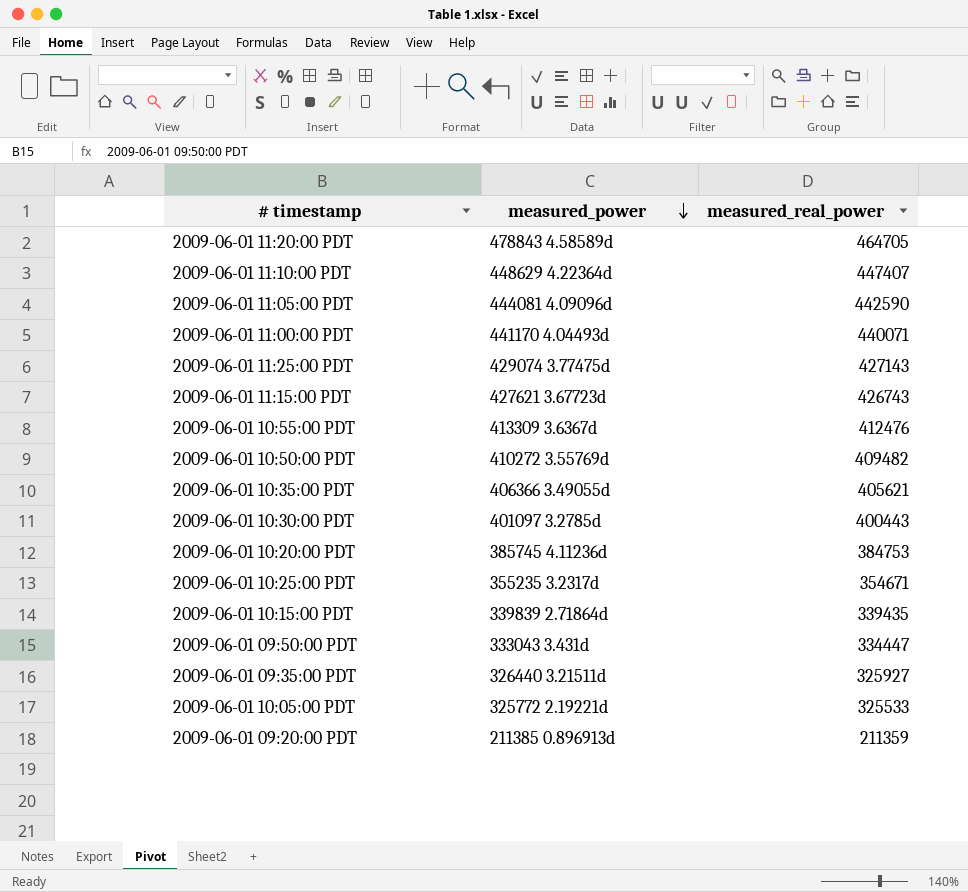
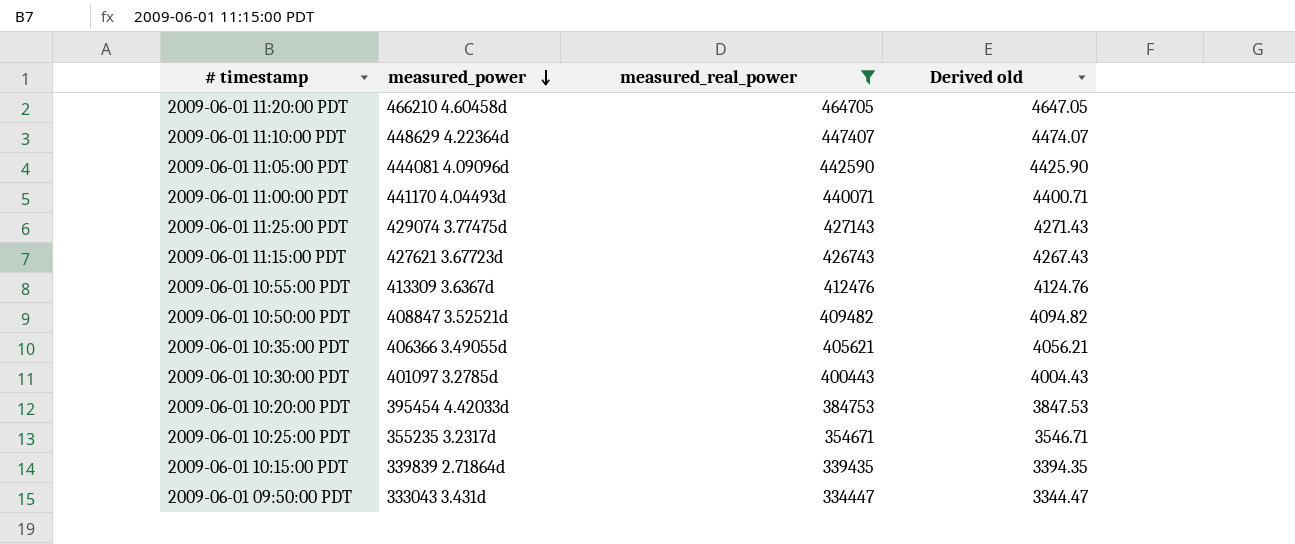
filter: none -> measured_real_power >= 334447
column Derived old | formula: none -> [measured_real_power] * 0.01
2009-06-01 11:20:00 PDT | measured_power: 478843 4.58589d -> 466210 4.60458d
2009-06-01 10:50:00 PDT | measured_power: 410272 3.55769d -> 408847 3.52521d
2009-06-01 10:20:00 PDT | measured_power: 385745 4.11236d -> 395454 4.42033d

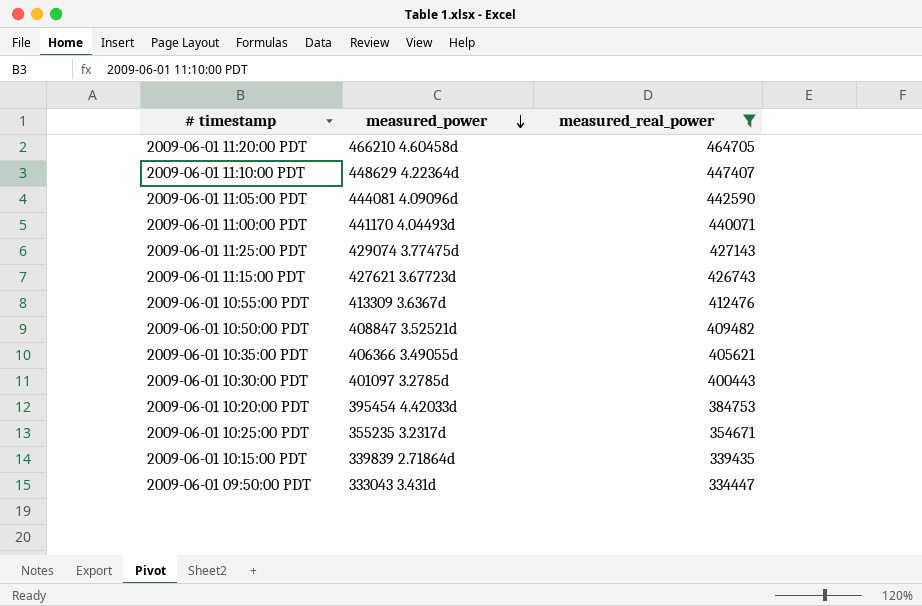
column Derived old | formula: [measured_real_power] * 0.01 -> none

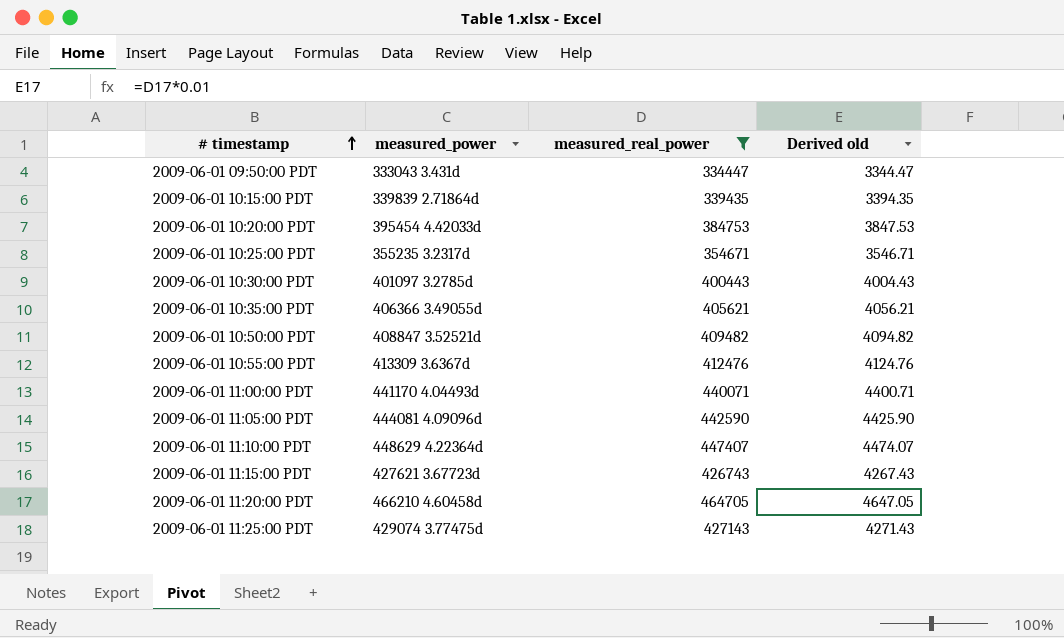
row order: measured_power descending -> # timestamp ascending
column Derived old | formula: none -> [measured_real_power] * 0.01

